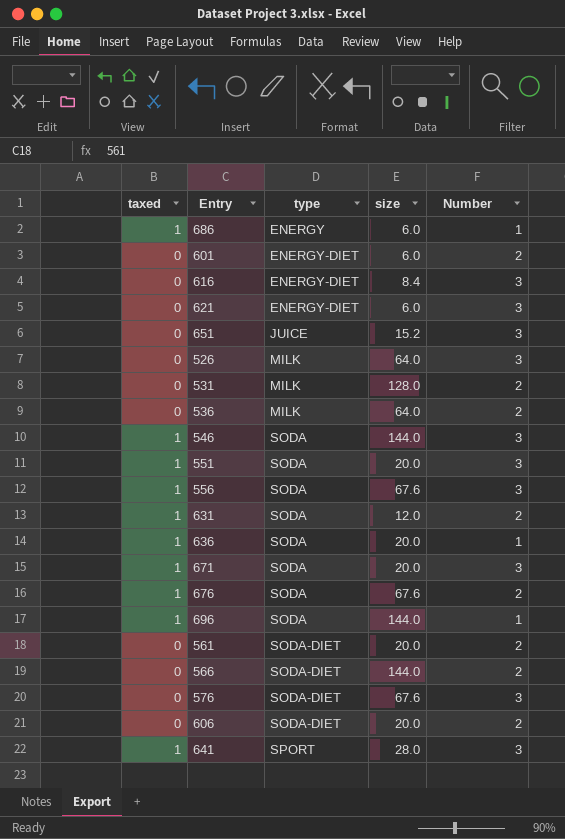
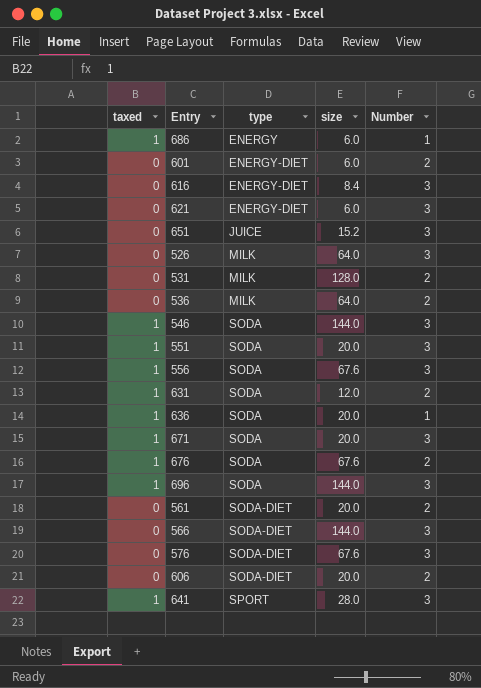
696 | Number: 1 -> 3
566 | Number: 2 -> 3

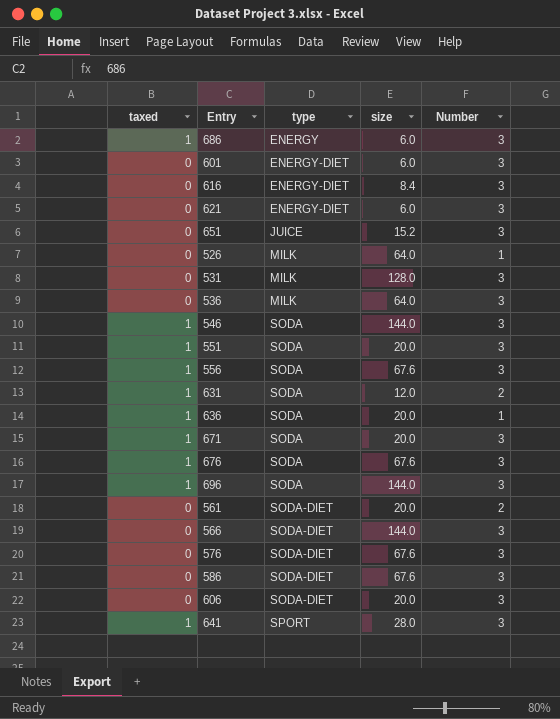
686 | Number: 1 -> 3
601 | Number: 2 -> 3
526 | Number: 3 -> 1
531 | Number: 2 -> 3
536 | Number: 2 -> 3
676 | Number: 2 -> 3
row 586: none -> 0 | SODA-DIET | 67.6 | 3
606 | Number: 2 -> 3

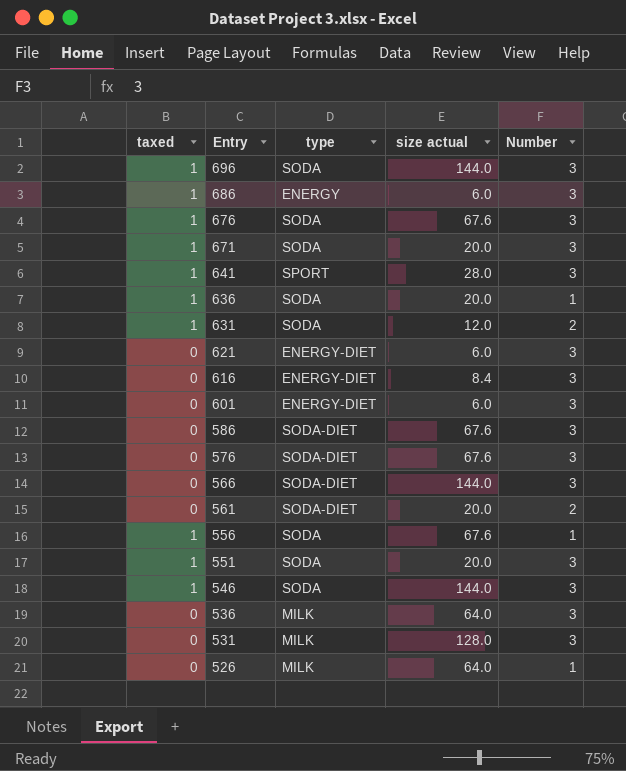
row order: type ascending -> Entry descending
column name: size -> size actual
row 651: 0 | JUICE | 15.2 | 3 -> none
row 606: 0 | SODA-DIET | 20.0 | 3 -> none
556 | Number: 3 -> 1

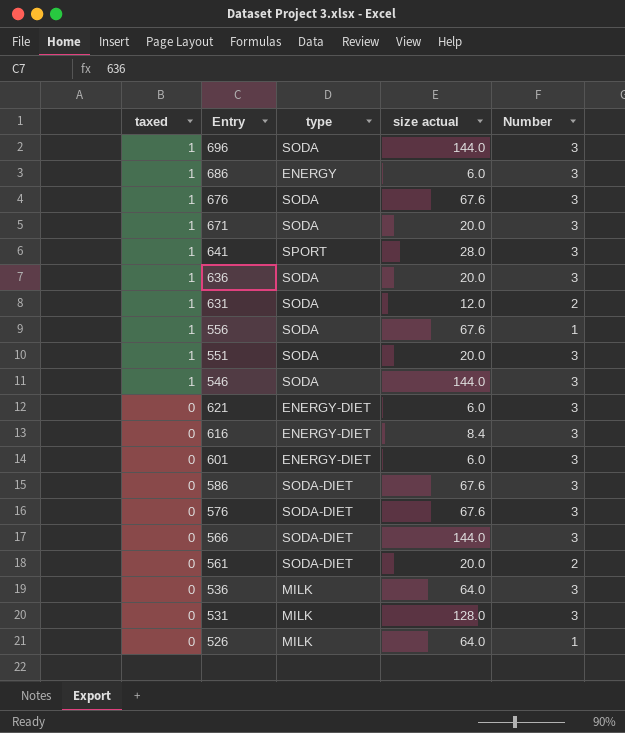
row order: Entry descending -> taxed descending
636 | Number: 1 -> 3

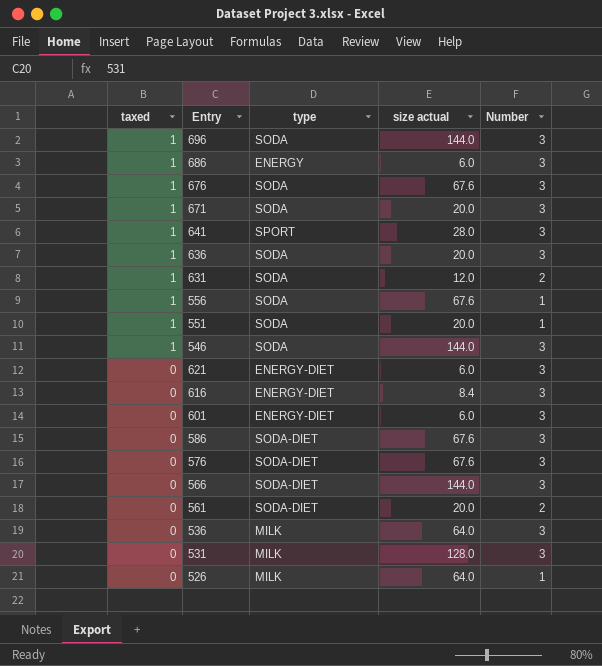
551 | Number: 3 -> 1

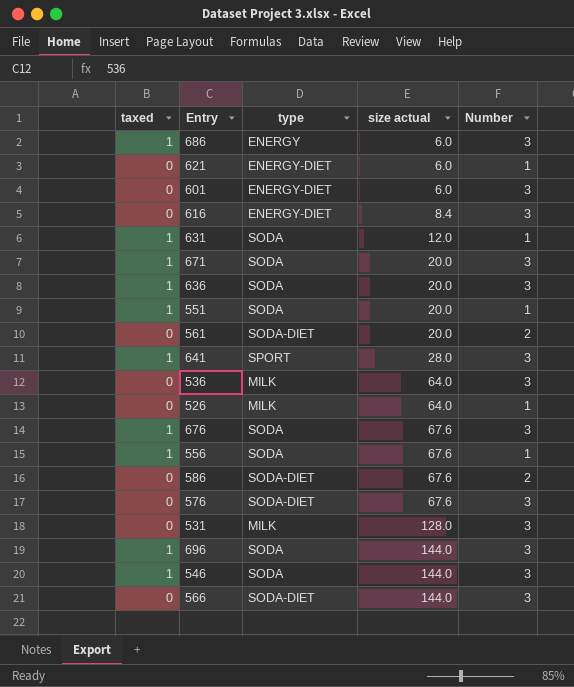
row order: taxed descending -> size actual ascending
621 | Number: 3 -> 1
631 | Number: 2 -> 1
586 | Number: 3 -> 2

